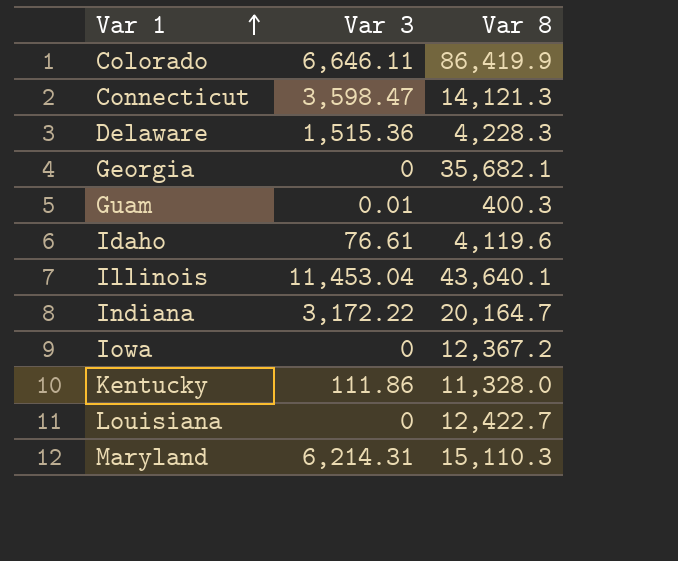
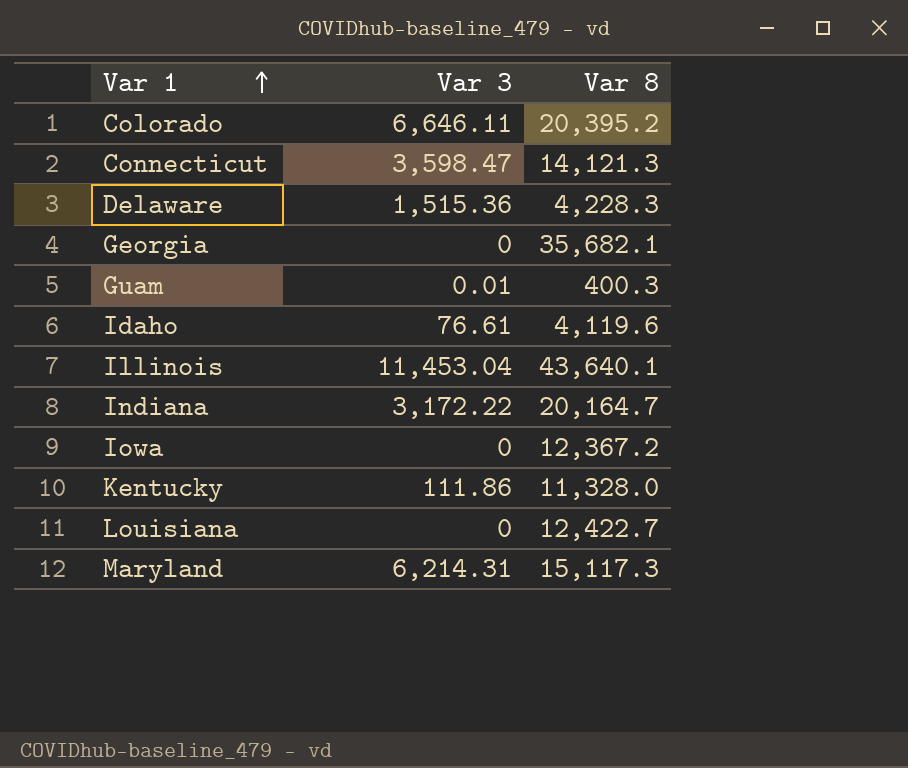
Colorado | Var 8: 86,419.9 -> 20,395.2
Maryland | Var 8: 15,110.3 -> 15,117.3

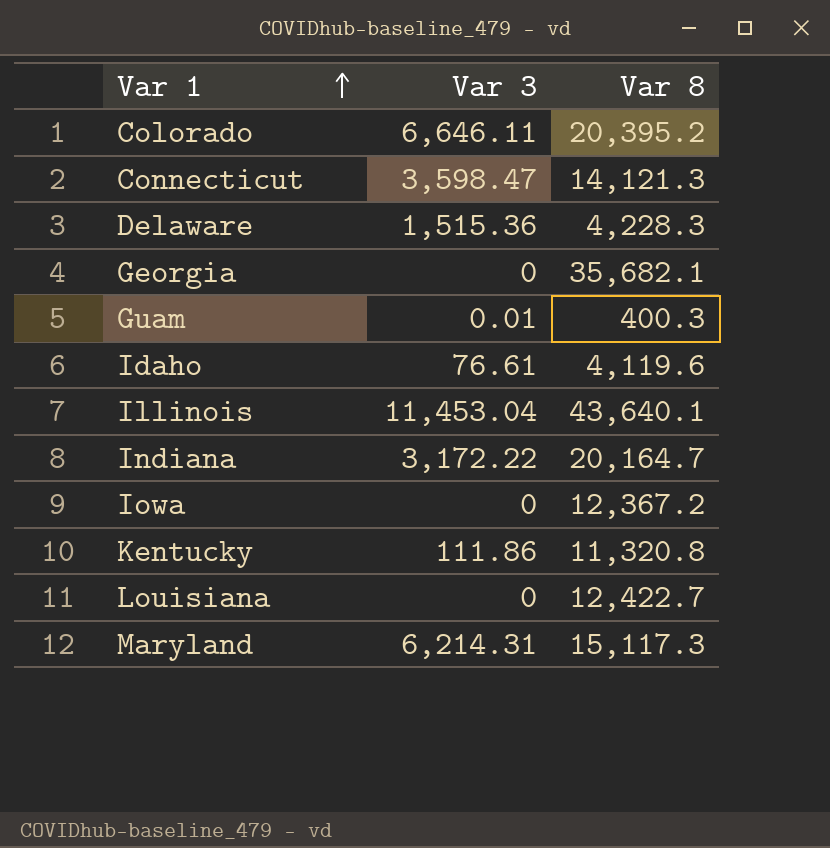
Kentucky | Var 8: 11,328.0 -> 11,320.8

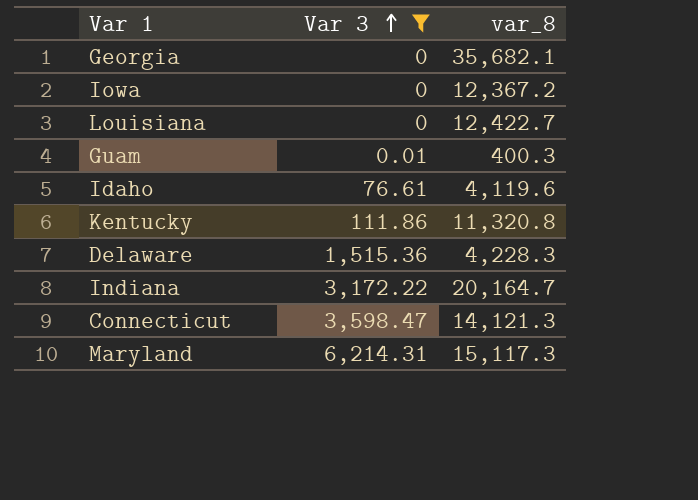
filter: none -> Var 3 <= 6,214.31
row order: Var 1 ascending -> Var 3 ascending
column name: Var 8 -> var_8

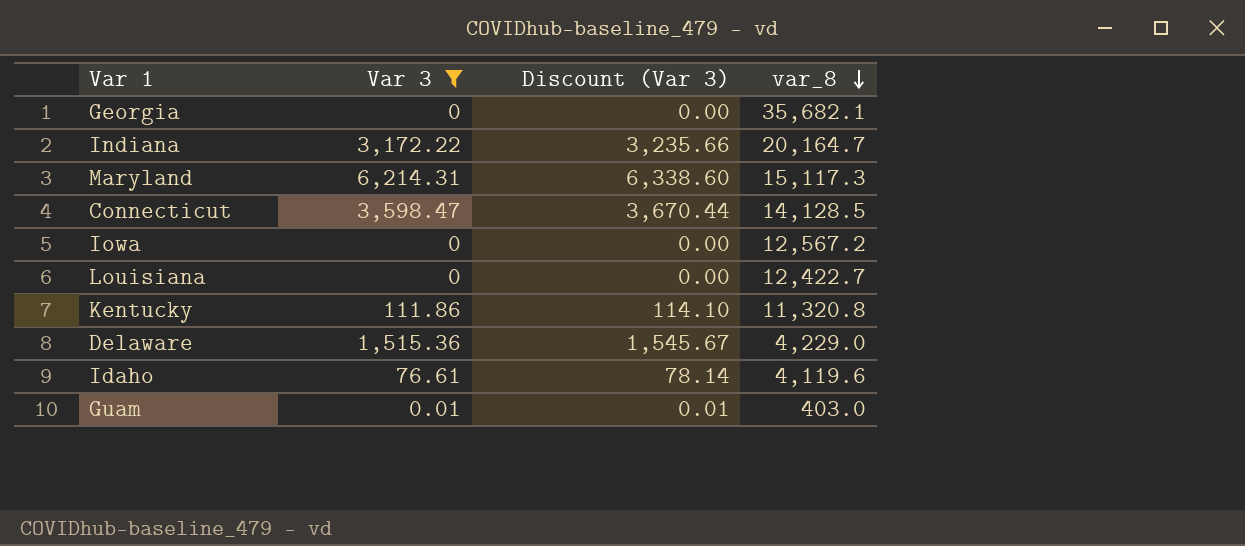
row order: Var 3 ascending -> var_8 descending
column Discount (Var 3) | formula: none -> [Var 3] * 1.02
Connecticut | var_8: 14,121.3 -> 14,128.5
Iowa | var_8: 12,367.2 -> 12,567.2
Delaware | var_8: 4,228.3 -> 4,229.0
Guam | var_8: 400.3 -> 403.0

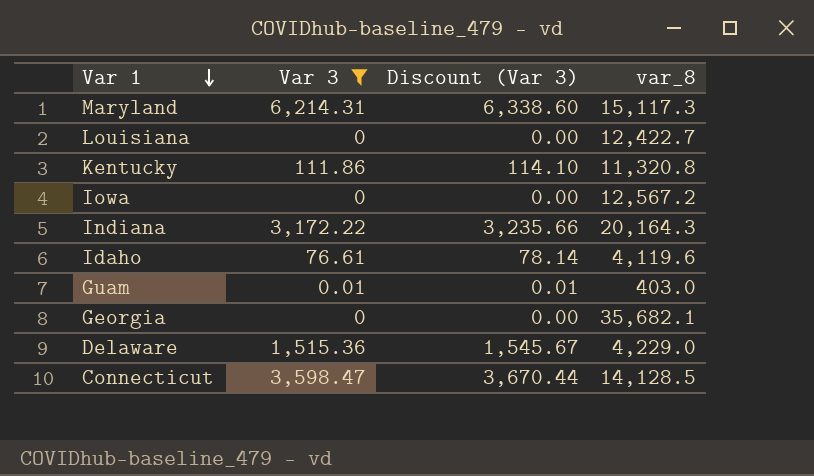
row order: var_8 descending -> Var 1 descending
Indiana | var_8: 20,164.7 -> 20,164.3

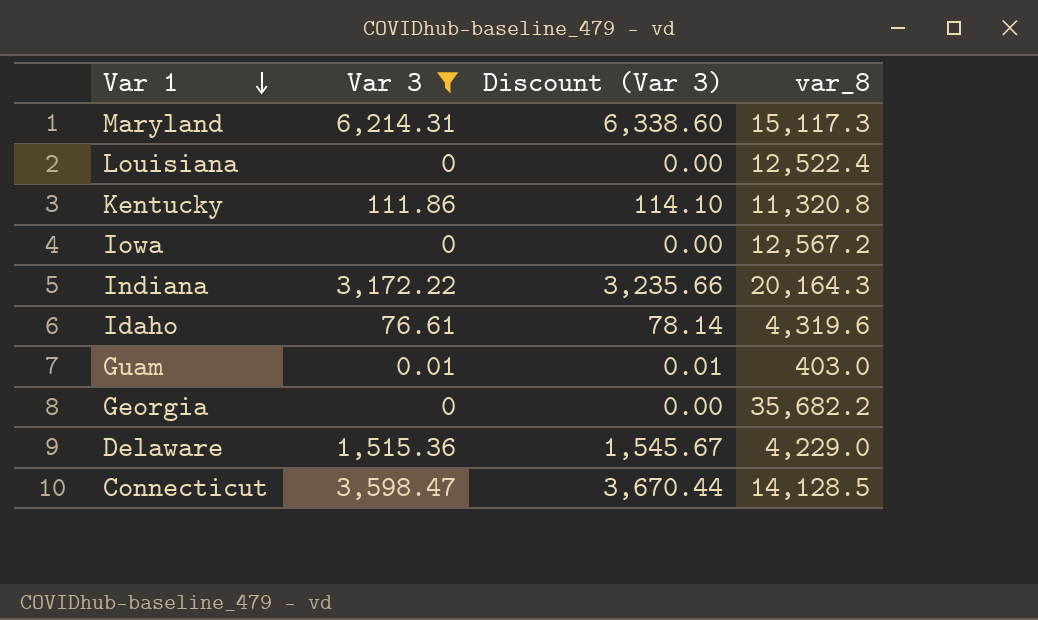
Louisiana | var_8: 12,422.7 -> 12,522.4
Idaho | var_8: 4,119.6 -> 4,319.6
Georgia | var_8: 35,682.1 -> 35,682.2

